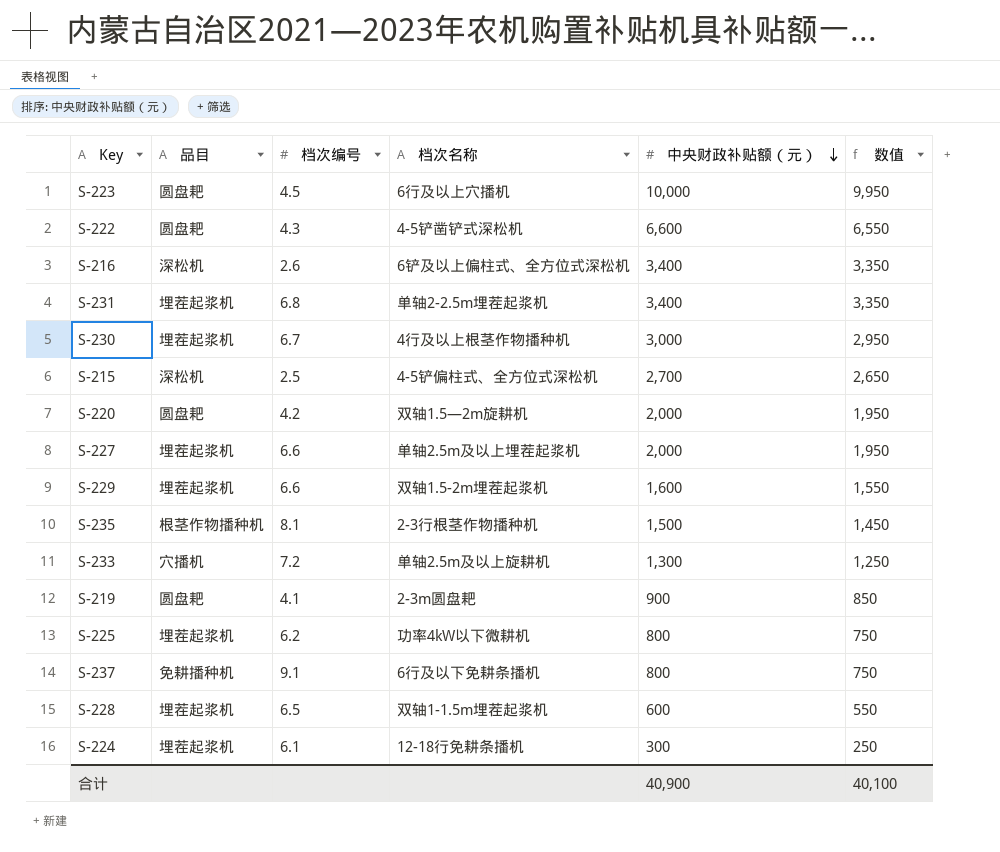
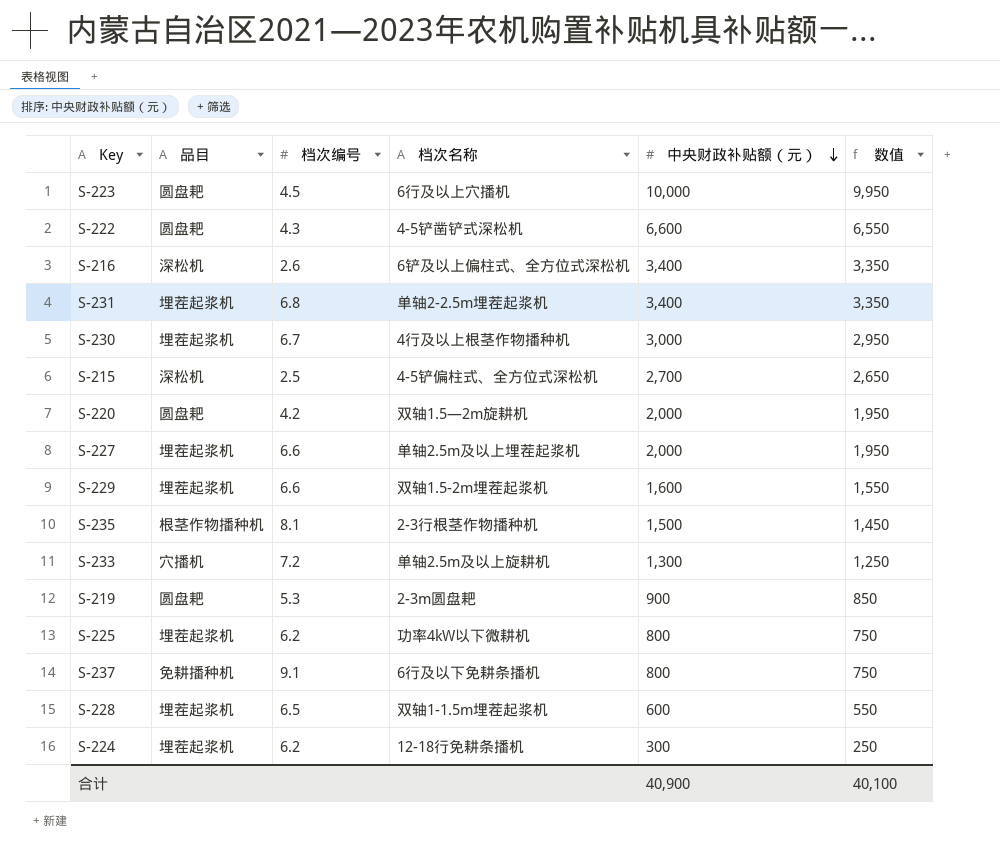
S-219 | 档次编号: 4.1 -> 5.3
S-224 | 档次编号: 6.1 -> 6.2

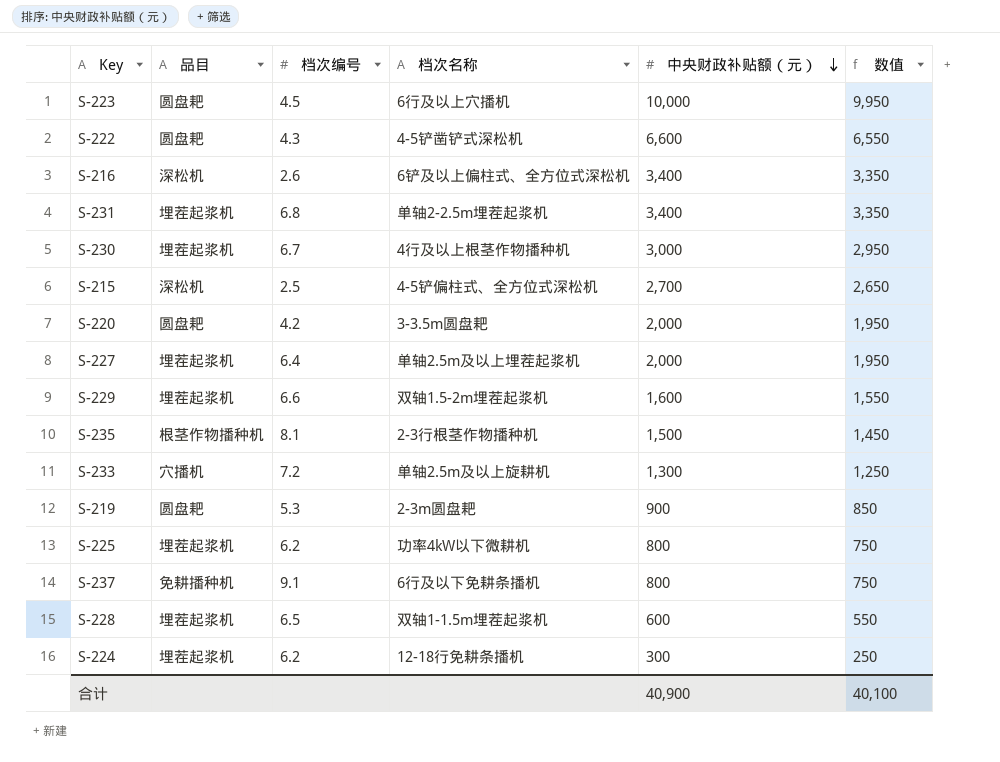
S-220 | 档次名称: 双轴1.5—2m旋耕机 -> 3-3.5m圆盘耙
S-227 | 档次编号: 6.6 -> 6.4

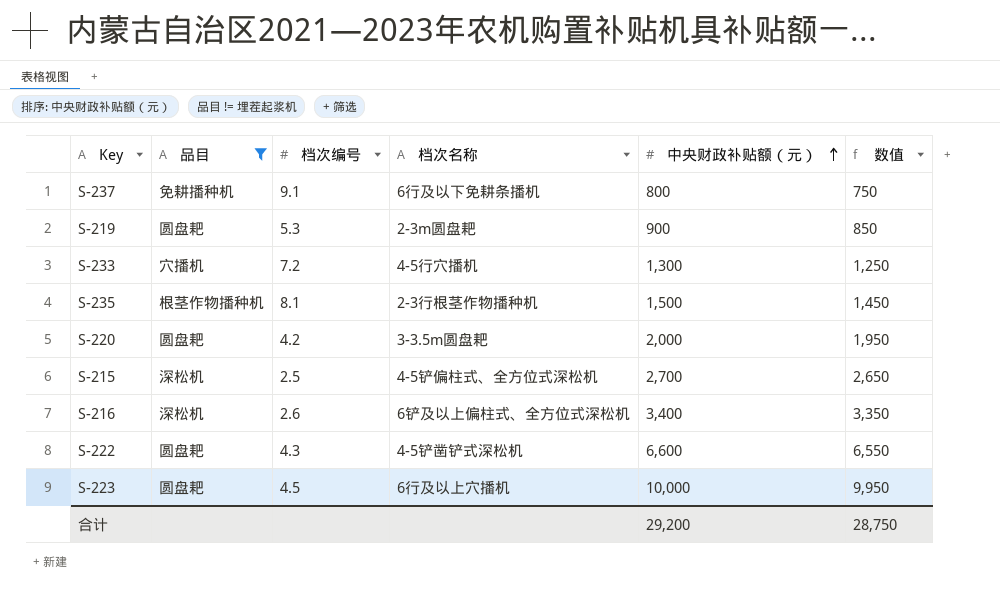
filter: none -> 品目 != 埋茬起浆机
row order: 中央财政补贴额（元） descending -> 中央财政补贴额（元） ascending
S-233 | 档次名称: 单轴2.5m及以上旋耕机 -> 4-5行穴播机
合计 | 中央财政补贴额（元）: 40,900 -> 29,200
合计 | 数值: 40,100 -> 28,750

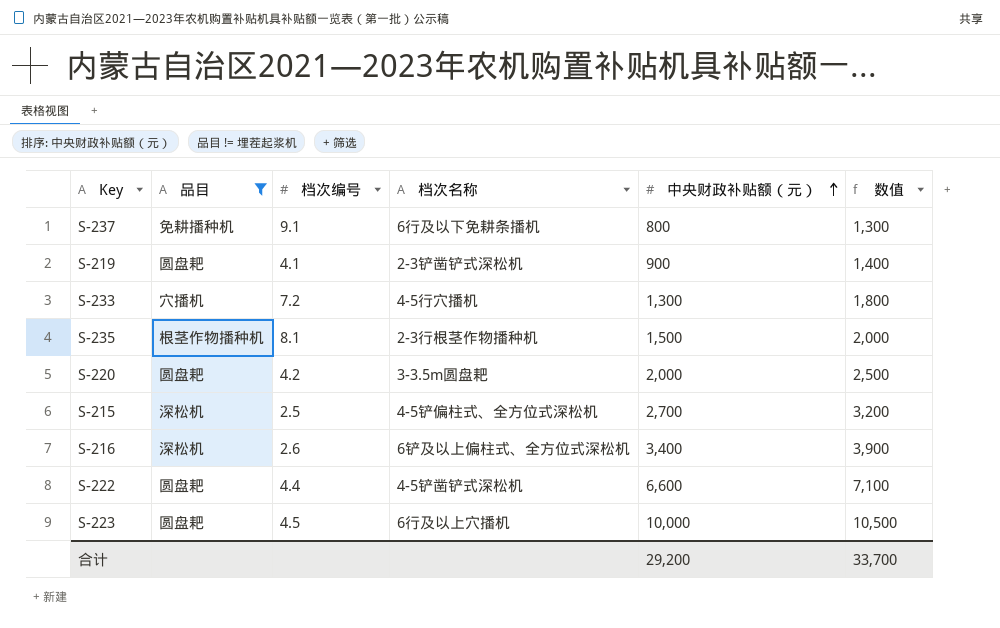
column 数值 | formula: [中央财政补贴额（元）] - 50 -> [中央财政补贴额（元）] + 500
S-219 | 档次编号: 5.3 -> 4.1
S-219 | 档次名称: 2-3m圆盘耙 -> 2-3铲凿铲式深松机
S-222 | 档次编号: 4.3 -> 4.4
合计 | 数值: 28,750 -> 33,700

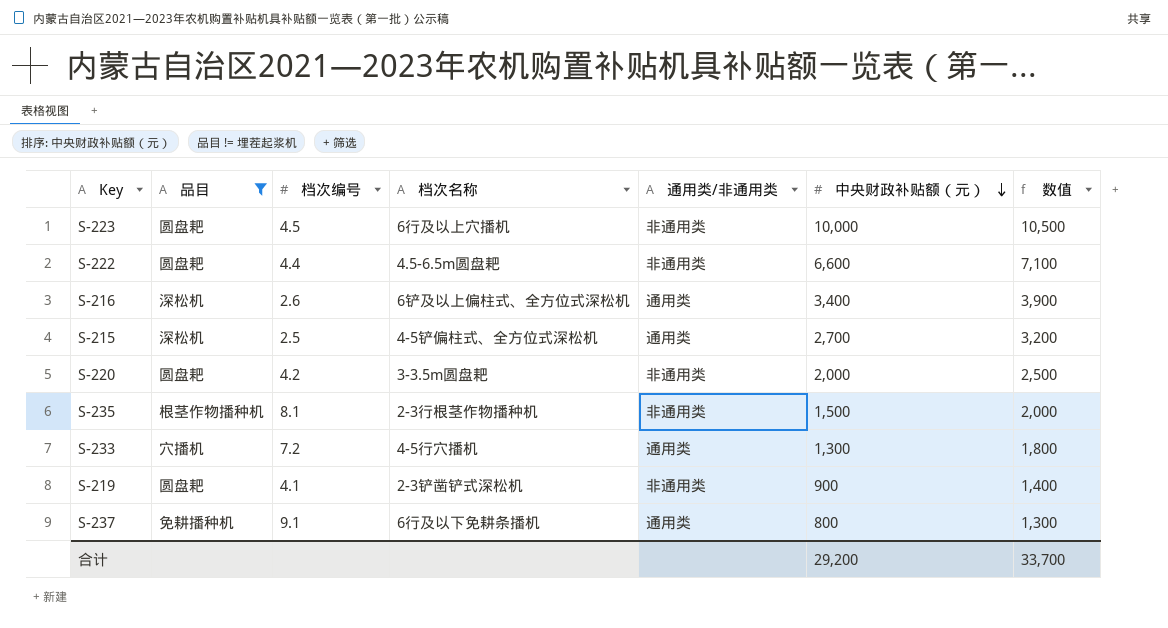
row order: 中央财政补贴额（元） ascending -> 中央财政补贴额（元） descending
column 通用类/非通用类 | position: none -> 5
S-222 | 档次名称: 4-5铲凿铲式深松机 -> 4.5-6.5m圆盘耙

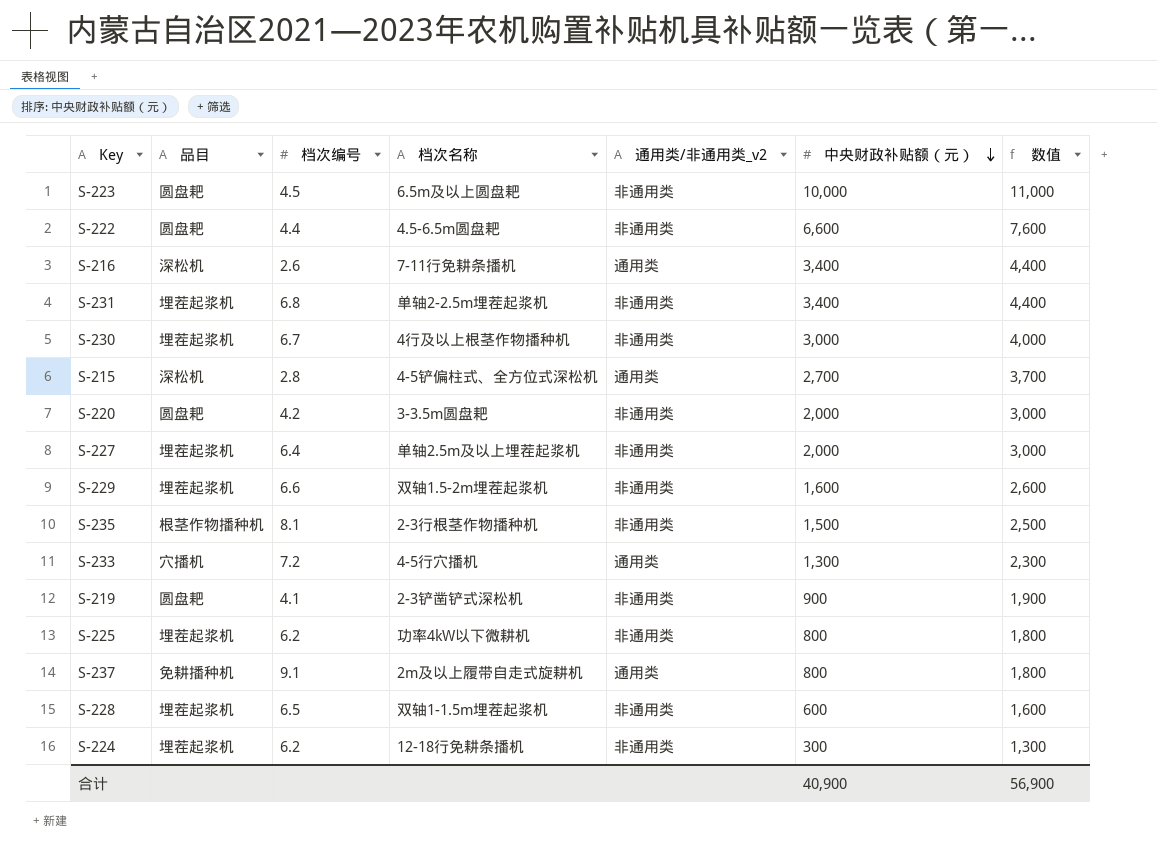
filter: 品目 != 埋茬起浆机 -> none
column name: 通用类/非通用类 -> 通用类/非通用类_v2
column 数值 | formula: [中央财政补贴额（元）] + 500 -> [中央财政补贴额（元）] + 1000
S-223 | 档次名称: 6行及以上穴播机 -> 6.5m及以上圆盘耙
S-216 | 档次名称: 6铲及以上偏柱式、全方位式深松机 -> 7-11行免耕条播机
S-215 | 档次编号: 2.5 -> 2.8
S-237 | 档次名称: 6行及以下免耕条播机 -> 2m及以上履带自走式旋耕机
合计 | 中央财政补贴额（元）: 29,200 -> 40,900
合计 | 数值: 33,700 -> 56,900

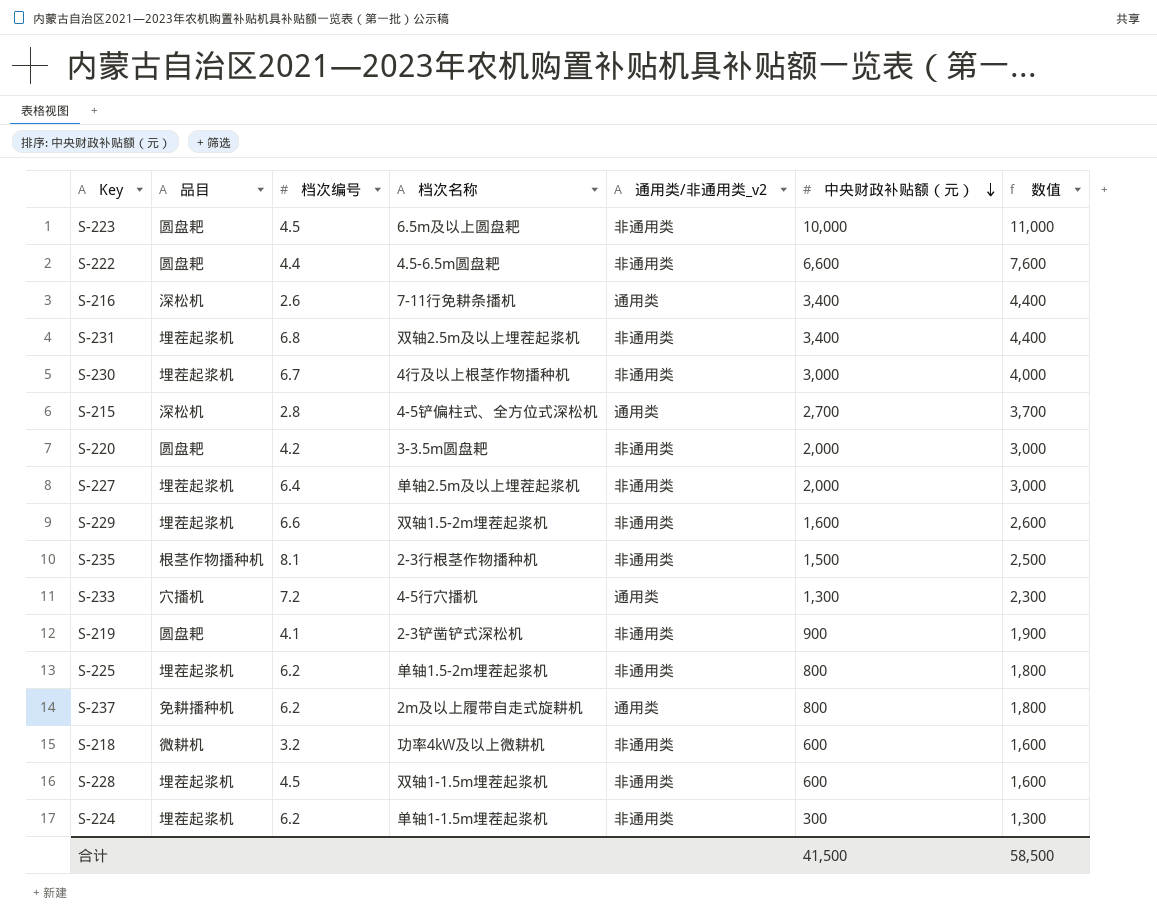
S-231 | 档次名称: 单轴2-2.5m埋茬起浆机 -> 双轴2.5m及以上埋茬起浆机
S-225 | 档次名称: 功率4kW以下微耕机 -> 单轴1.5-2m埋茬起浆机
S-237 | 档次编号: 9.1 -> 6.2
row S-218: none -> 微耕机 | 3.2 | 功率4kW及以上微耕机 | 非通用类 | 600 | 1,600
S-228 | 档次编号: 6.5 -> 4.5
S-224 | 档次名称: 12-18行免耕条播机 -> 单轴1-1.5m埋茬起浆机
合计 | 中央财政补贴额（元）: 40,900 -> 41,500
合计 | 数值: 56,900 -> 58,500

